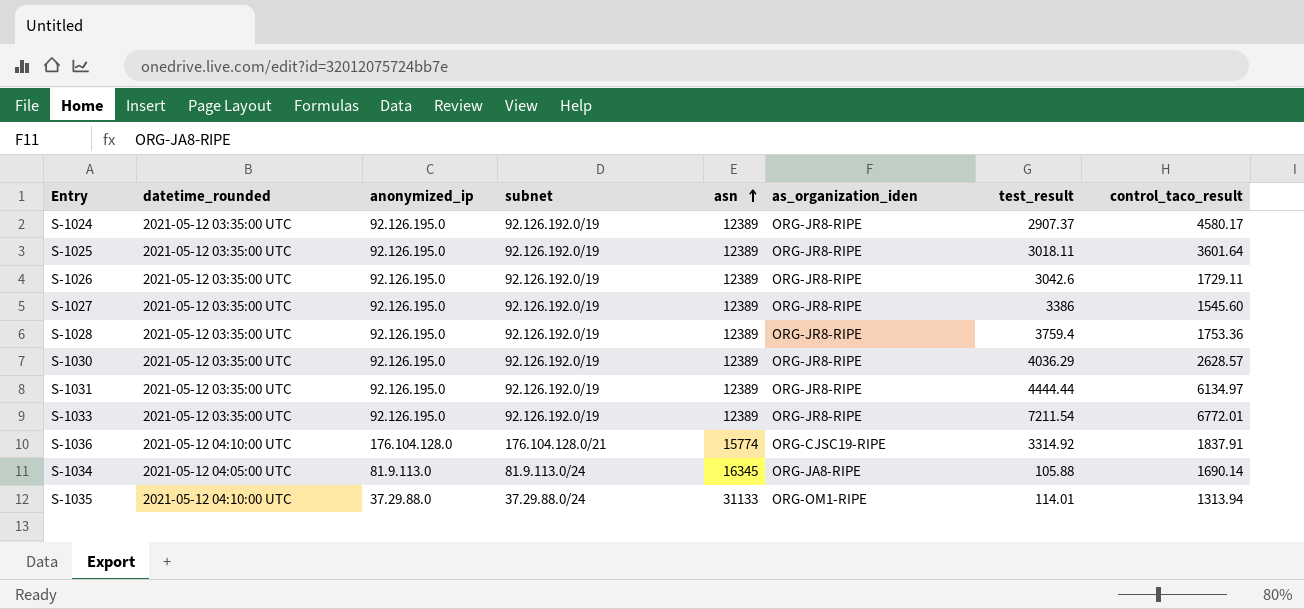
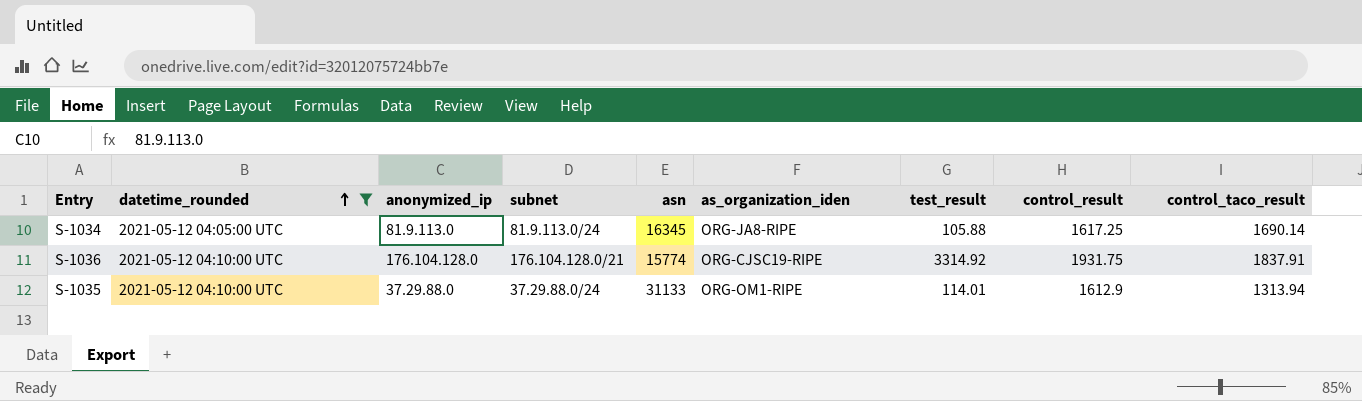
filter: none -> datetime_rounded != 2021-05-12 03:35:00 UTC
row order: asn ascending -> datetime_rounded ascending
column control_result | position: none -> 8

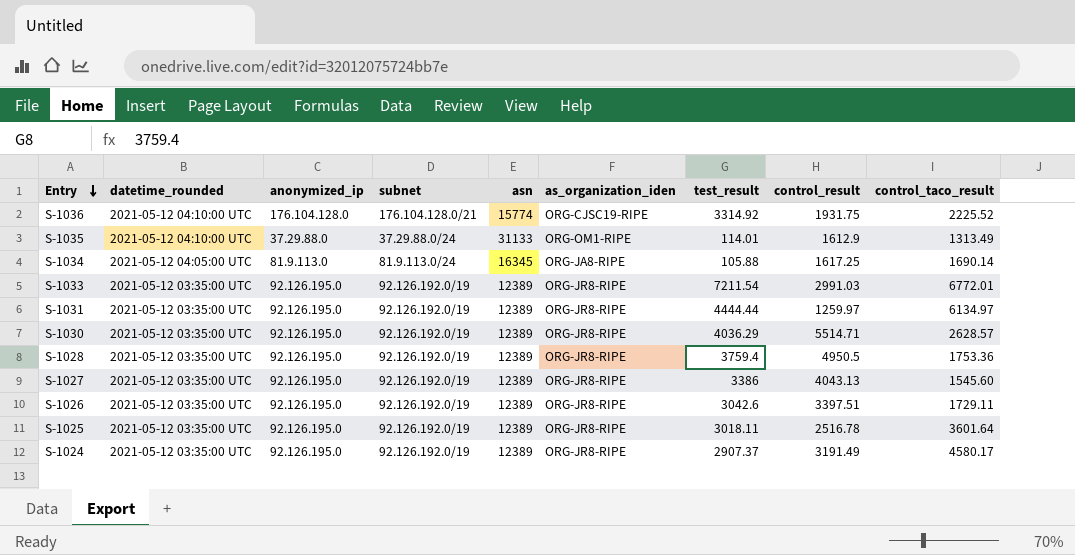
filter: datetime_rounded != 2021-05-12 03:35:00 UTC -> none
row order: datetime_rounded ascending -> Entry descending
S-1036 | control_taco_result: 1837.91 -> 2225.52
S-1035 | control_taco_result: 1313.94 -> 1313.49

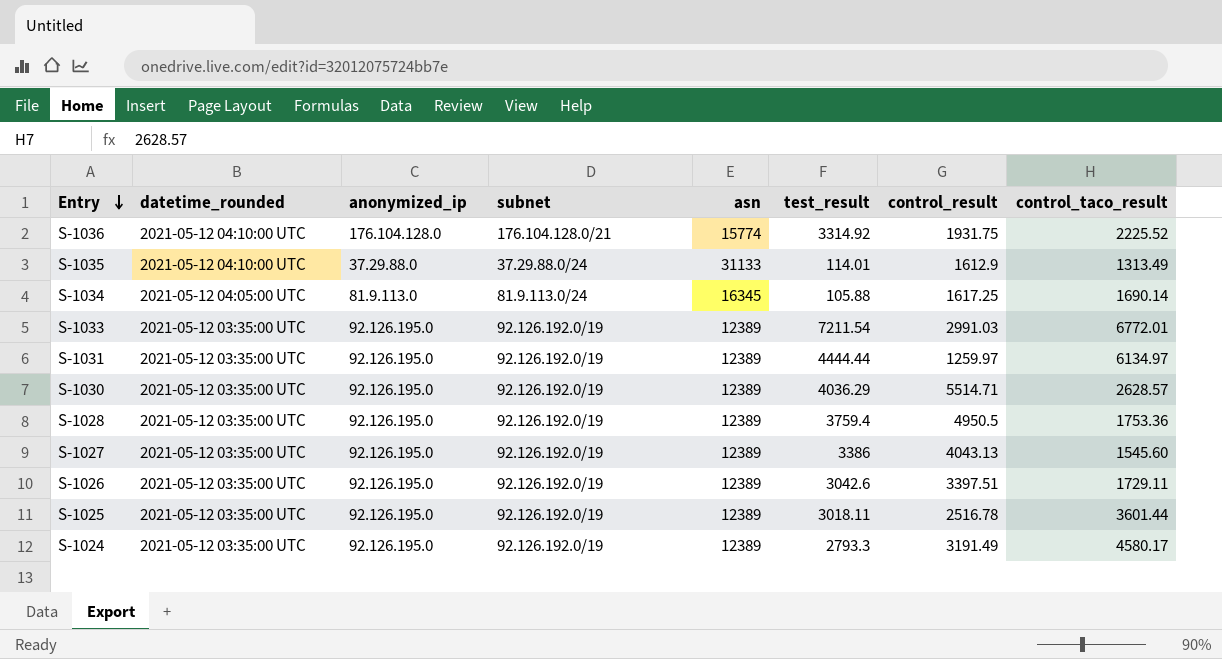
column as_organization_iden | position: 6 -> none
S-1025 | control_taco_result: 3601.64 -> 3601.44
S-1024 | test_result: 2907.37 -> 2793.3

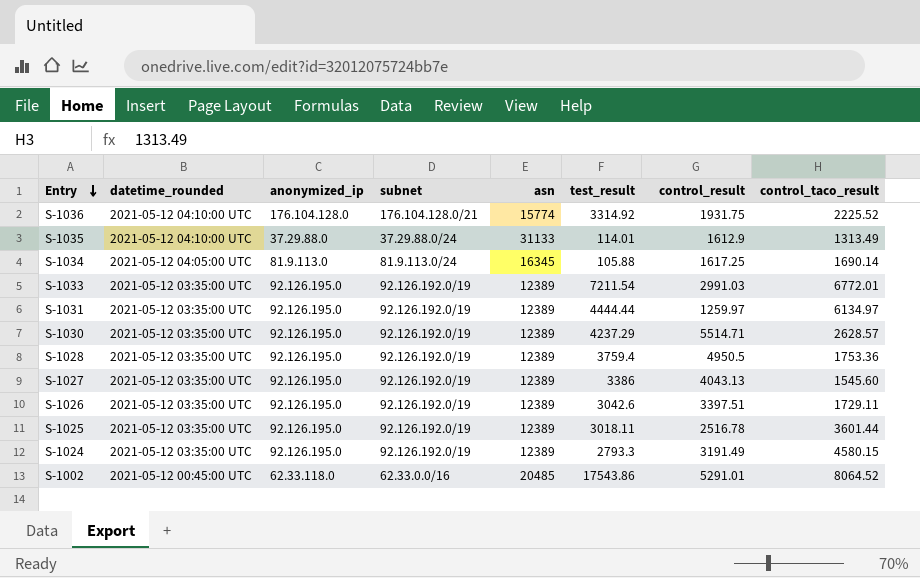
S-1030 | test_result: 4036.29 -> 4237.29
S-1024 | control_taco_result: 4580.17 -> 4580.15
row S-1002: none -> 2021-05-12 00:45:00 UTC | 62.33.118.0 | 62.33.0.0/16 | 20485 | 17543.86 | 5291.01 | 8064.52

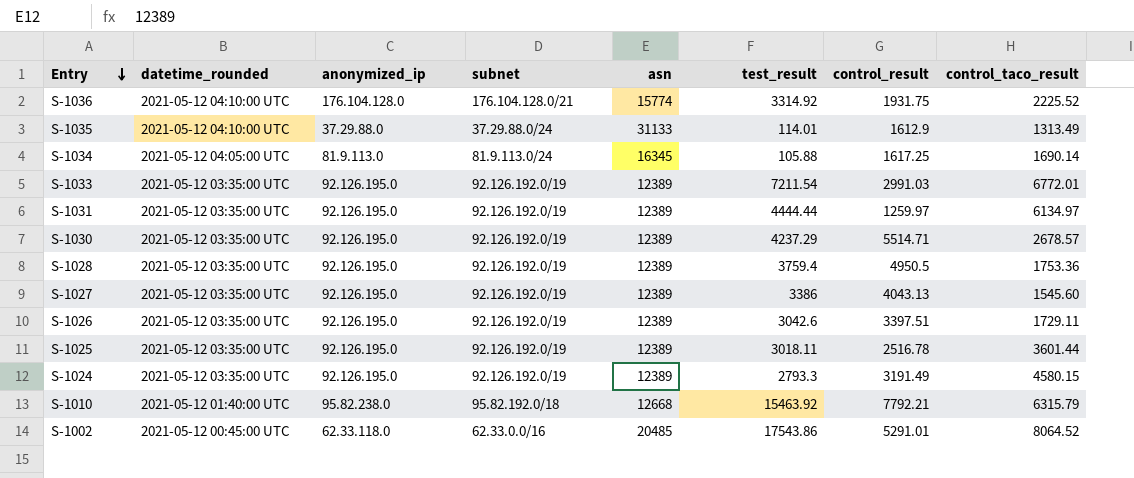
S-1030 | control_taco_result: 2628.57 -> 2678.57
row S-1010: none -> 2021-05-12 01:40:00 UTC | 95.82.238.0 | 95.82.192.0/18 | 12668 | 15463.92 | 7792.21 | 6315.79

